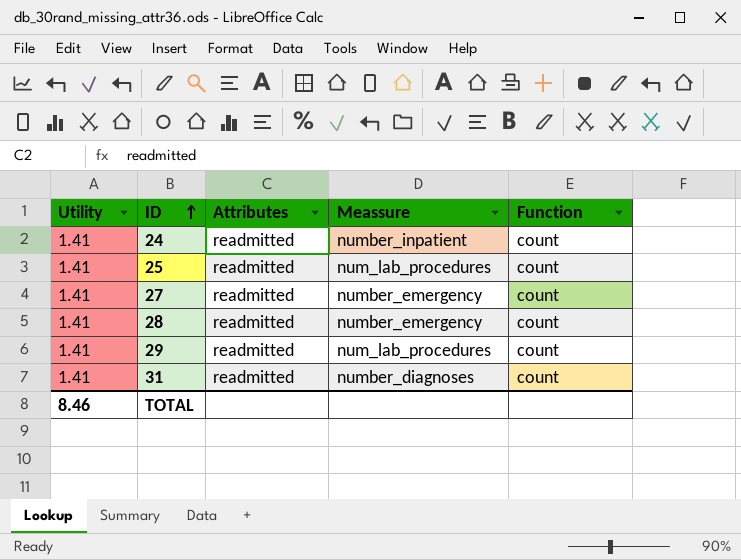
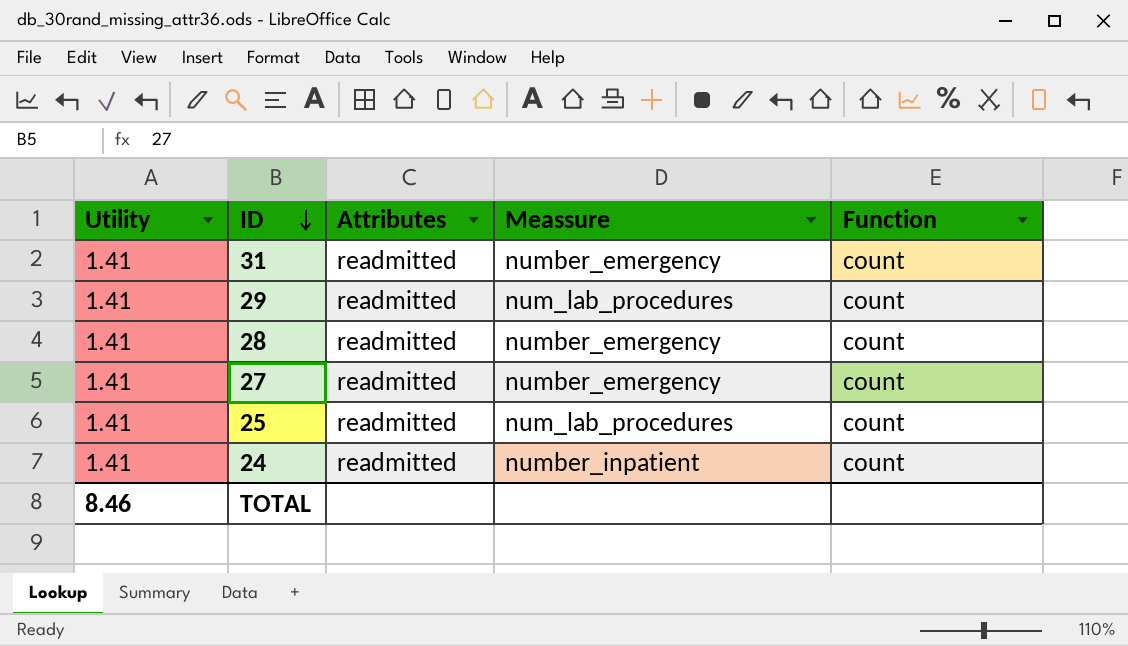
row order: ID ascending -> ID descending
31 | Meassure: number_diagnoses -> number_emergency

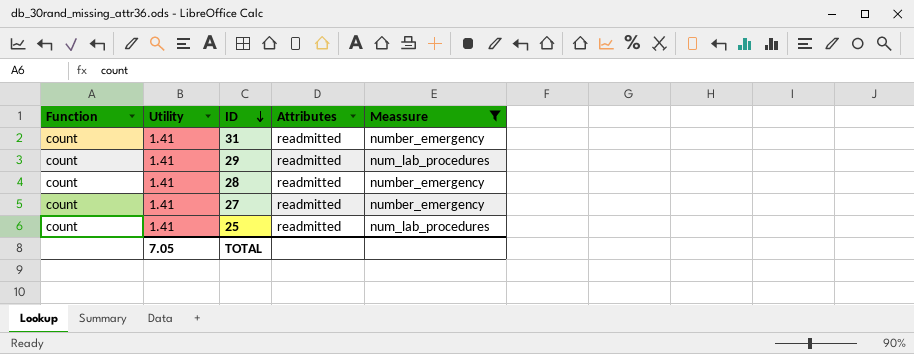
filter: none -> Meassure != number_inpatient
column Function | position: 5 -> 1
TOTAL | Utility: 8.46 -> 7.05

